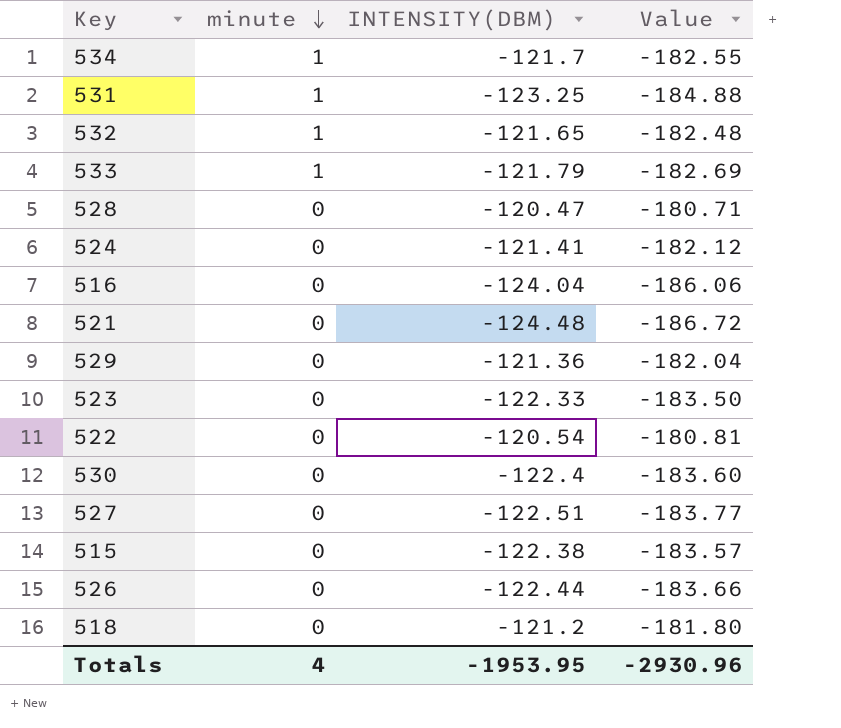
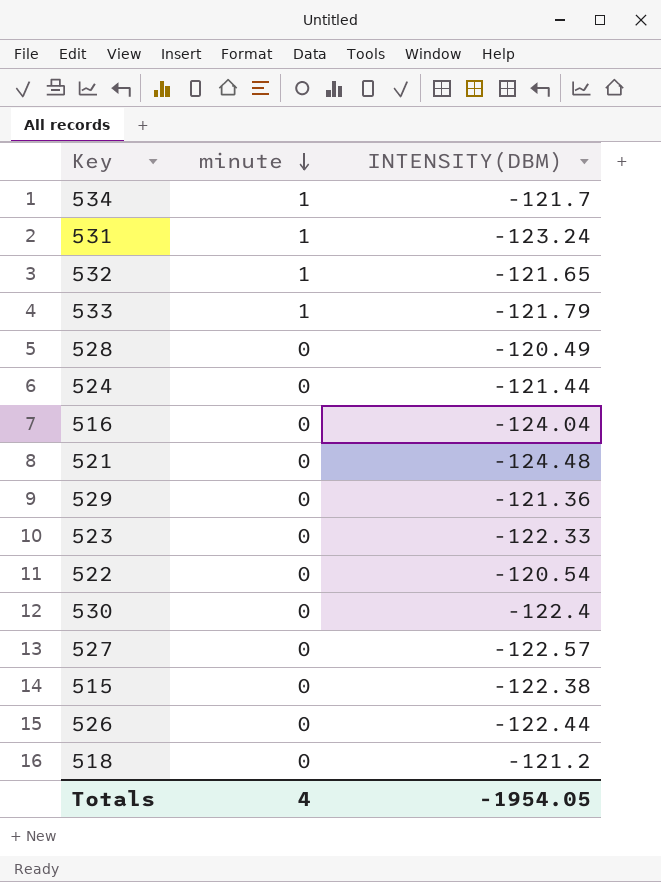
column Value | formula: [INTENSITY(DBM)] * 1.5 -> none
531 | INTENSITY(DBM): -123.25 -> -123.24
528 | INTENSITY(DBM): -120.47 -> -120.49
524 | INTENSITY(DBM): -121.41 -> -121.44
527 | INTENSITY(DBM): -122.51 -> -122.57
Totals | INTENSITY(DBM): -1953.95 -> -1954.05

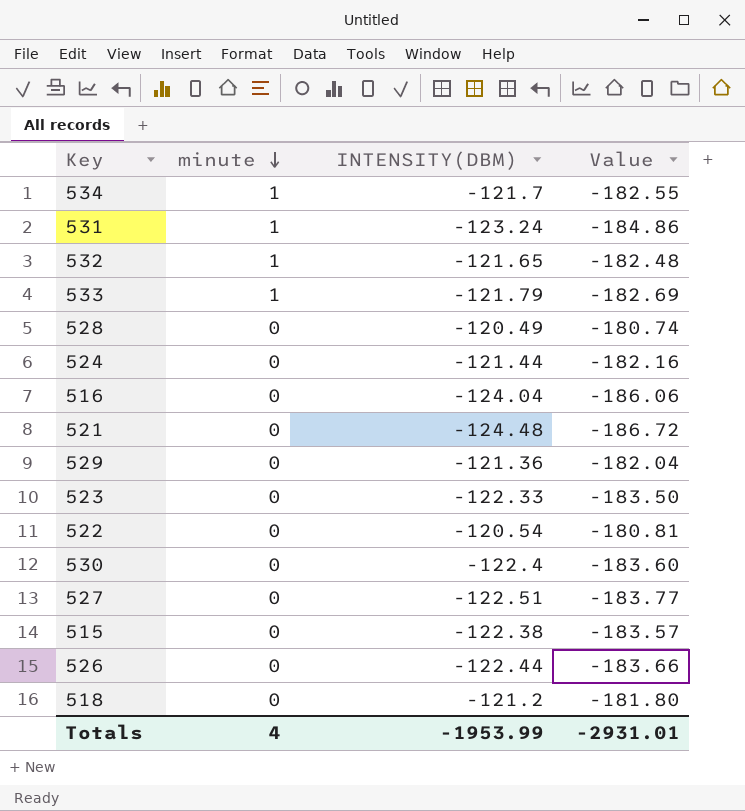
column Value | formula: none -> [INTENSITY(DBM)] * 1.5
527 | INTENSITY(DBM): -122.57 -> -122.51
Totals | INTENSITY(DBM): -1954.05 -> -1953.99

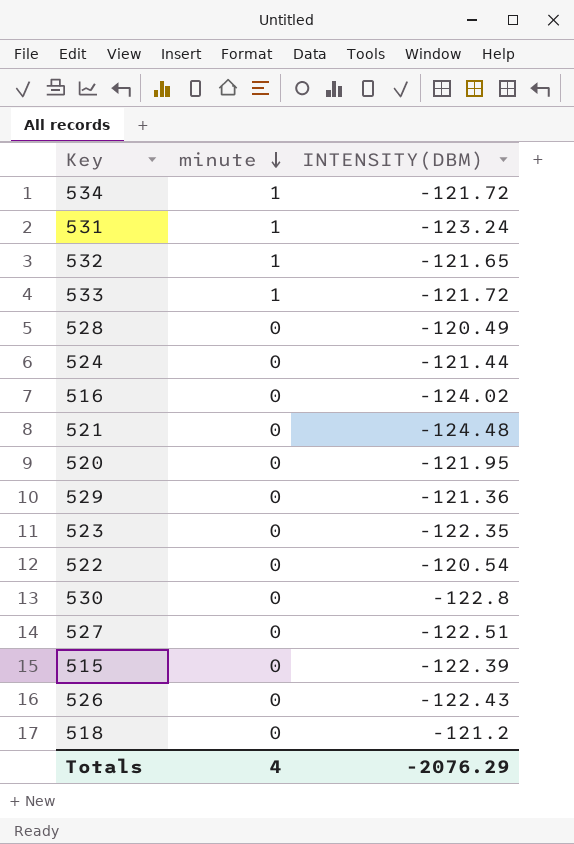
column Value | formula: [INTENSITY(DBM)] * 1.5 -> none
534 | INTENSITY(DBM): -121.7 -> -121.72
533 | INTENSITY(DBM): -121.79 -> -121.72
516 | INTENSITY(DBM): -124.04 -> -124.02
row 520: none -> 0 | -121.95
523 | INTENSITY(DBM): -122.33 -> -122.35
530 | INTENSITY(DBM): -122.4 -> -122.8
515 | INTENSITY(DBM): -122.38 -> -122.39
526 | INTENSITY(DBM): -122.44 -> -122.43
Totals | INTENSITY(DBM): -1953.99 -> -2076.29

